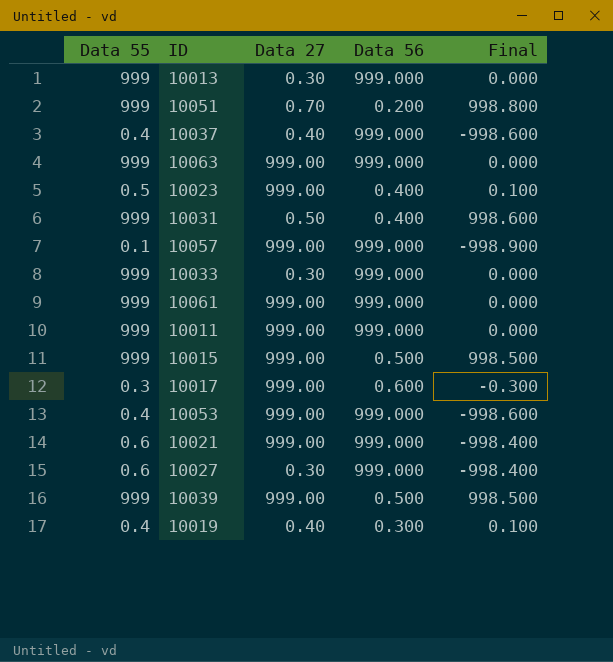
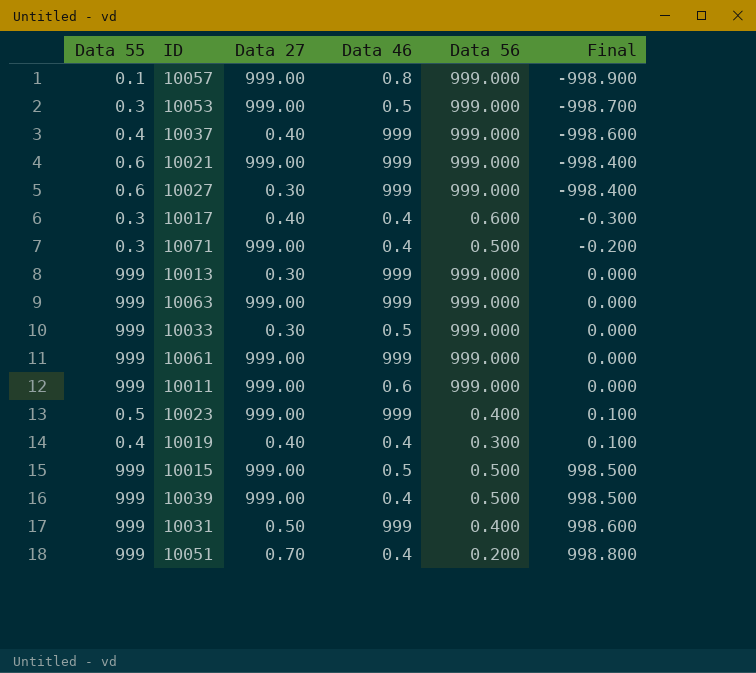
row order: none -> Final ascending
column Data 46 | position: none -> 4
10053 | Data 55: 0.4 -> 0.3
10053 | Final: -998.600 -> -998.700
10017 | Data 27: 999.00 -> 0.40
row 10071: none -> 0.3 | 999.00 | 0.4 | 0.500 | -0.200

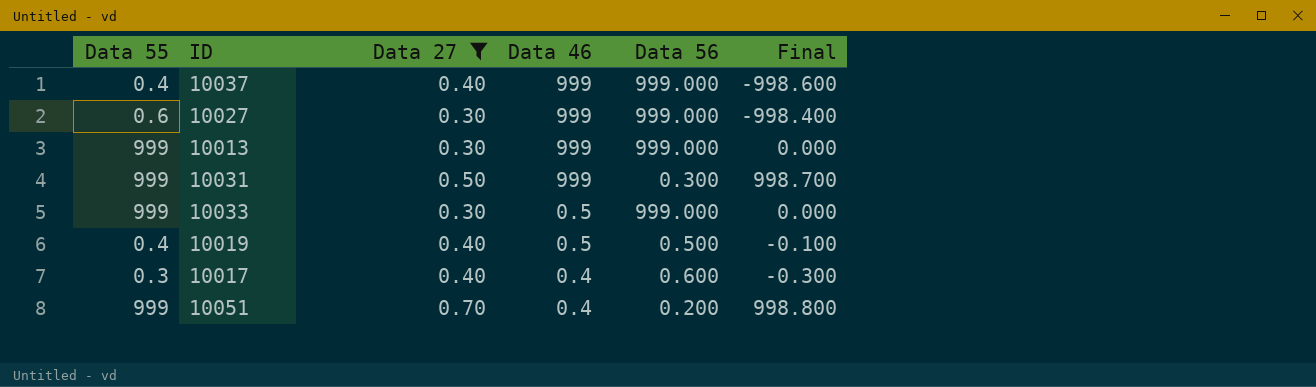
filter: none -> Data 27 != 999.00
row order: Final ascending -> Data 46 descending
10031 | Data 56: 0.400 -> 0.300
10031 | Final: 998.600 -> 998.700
10019 | Data 46: 0.4 -> 0.5
10019 | Data 56: 0.300 -> 0.500
10019 | Final: 0.100 -> -0.100

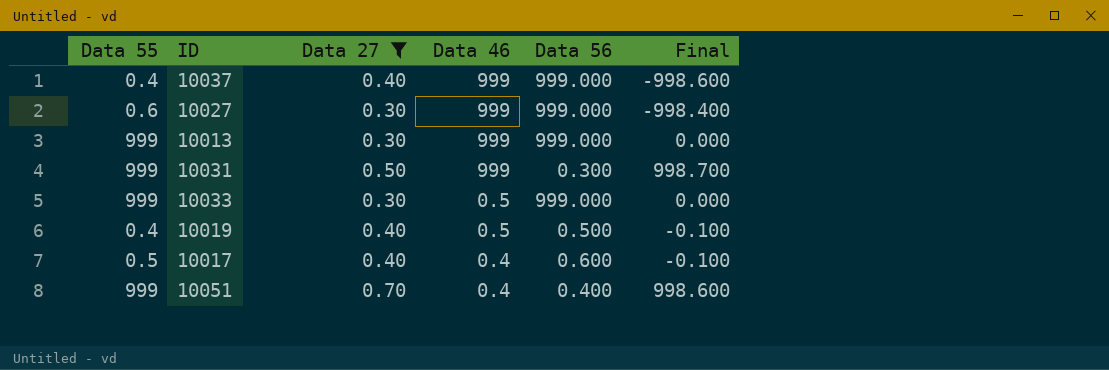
10017 | Data 55: 0.3 -> 0.5
10017 | Final: -0.300 -> -0.100
10051 | Data 56: 0.200 -> 0.400
10051 | Final: 998.800 -> 998.600

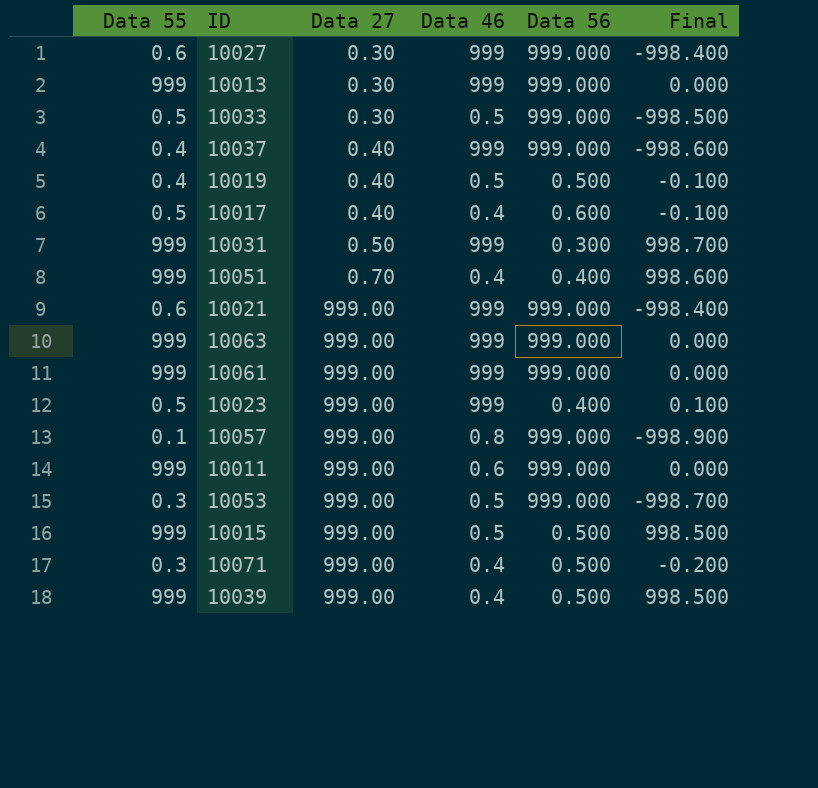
filter: Data 27 != 999.00 -> none
row order: Data 46 descending -> Data 27 ascending
10033 | Data 55: 999 -> 0.5
10033 | Final: 0.000 -> -998.500

